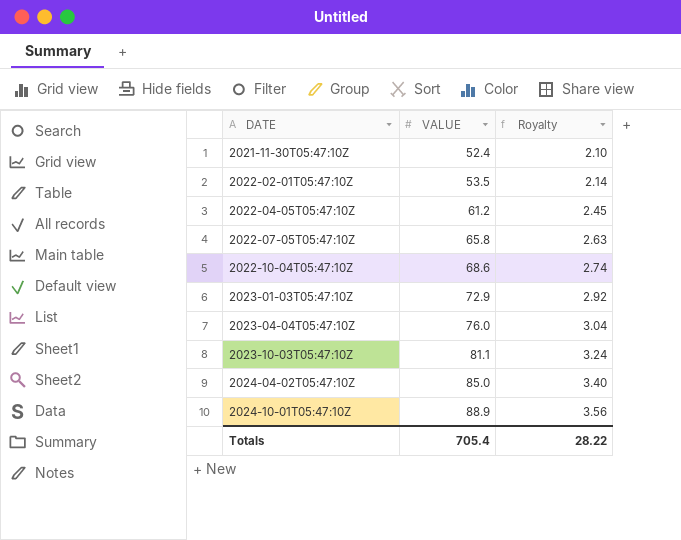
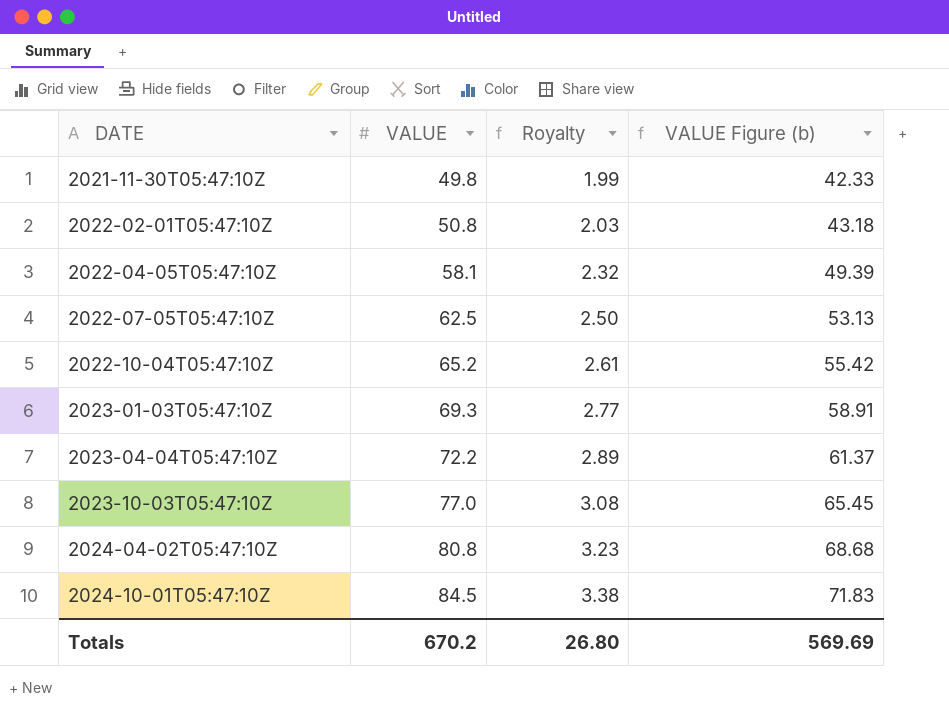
column VALUE Figure (b) | formula: none -> [VALUE] * 0.85
2021-11-30T05:47:10Z | VALUE: 52.4 -> 49.8
2021-11-30T05:47:10Z | Royalty: 2.10 -> 1.99
2022-02-01T05:47:10Z | VALUE: 53.5 -> 50.8
2022-02-01T05:47:10Z | Royalty: 2.14 -> 2.03
2022-04-05T05:47:10Z | VALUE: 61.2 -> 58.1
2022-04-05T05:47:10Z | Royalty: 2.45 -> 2.32
2022-07-05T05:47:10Z | VALUE: 65.8 -> 62.5
2022-07-05T05:47:10Z | Royalty: 2.63 -> 2.50
2022-10-04T05:47:10Z | VALUE: 68.6 -> 65.2
2022-10-04T05:47:10Z | Royalty: 2.74 -> 2.61
2023-01-03T05:47:10Z | VALUE: 72.9 -> 69.3
2023-01-03T05:47:10Z | Royalty: 2.92 -> 2.77
2023-04-04T05:47:10Z | VALUE: 76.0 -> 72.2
2023-04-04T05:47:10Z | Royalty: 3.04 -> 2.89
2023-10-03T05:47:10Z | VALUE: 81.1 -> 77.0
2023-10-03T05:47:10Z | Royalty: 3.24 -> 3.08
2024-04-02T05:47:10Z | VALUE: 85.0 -> 80.8
2024-04-02T05:47:10Z | Royalty: 3.40 -> 3.23
2024-10-01T05:47:10Z | VALUE: 88.9 -> 84.5
2024-10-01T05:47:10Z | Royalty: 3.56 -> 3.38
Totals | VALUE: 705.4 -> 670.2
Totals | Royalty: 28.22 -> 26.80

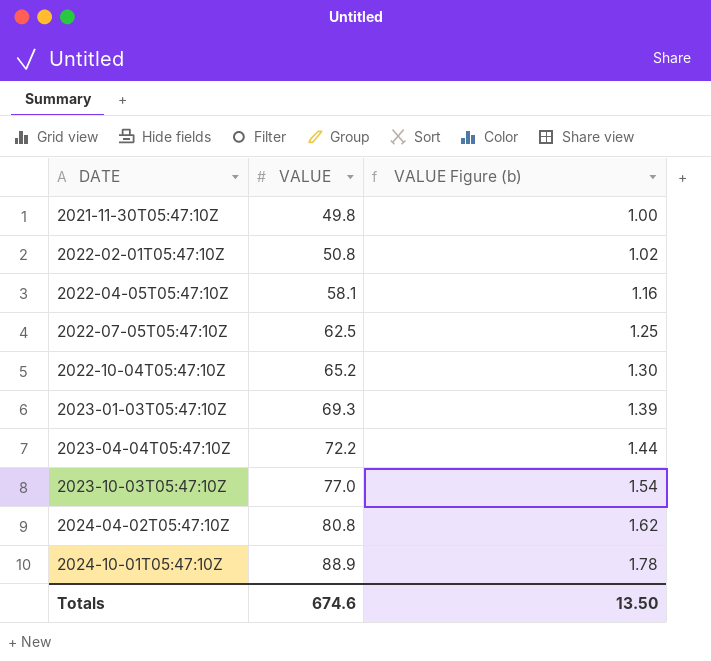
column Royalty | formula: [VALUE] * 0.04 -> none
column VALUE Figure (b) | formula: [VALUE] * 0.85 -> [VALUE] * 0.02
2024-10-01T05:47:10Z | VALUE: 84.5 -> 88.9
Totals | VALUE: 670.2 -> 674.6
Totals | VALUE Figure (b): 569.69 -> 13.50

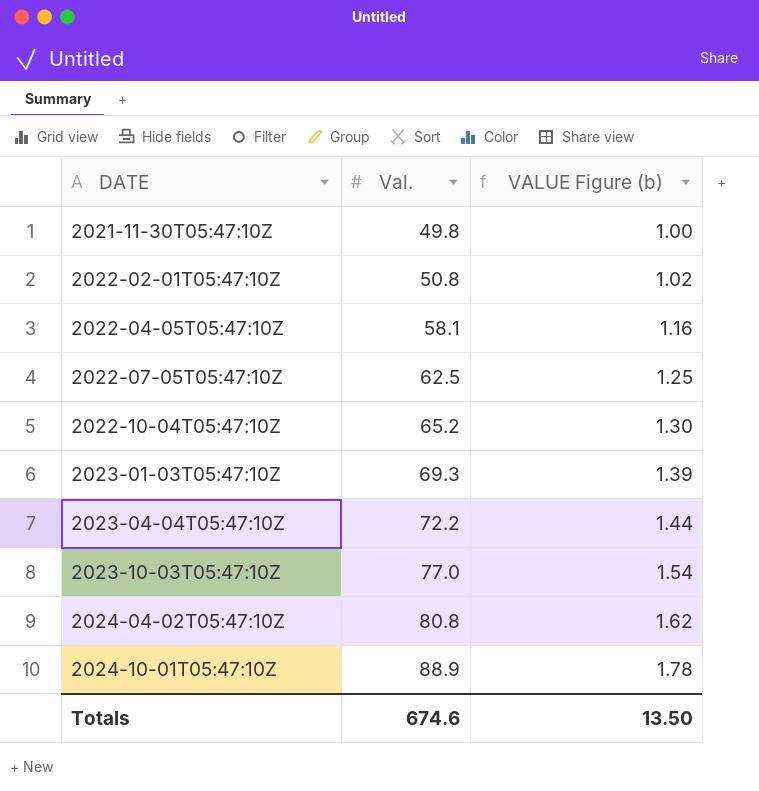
column name: VALUE -> Val.

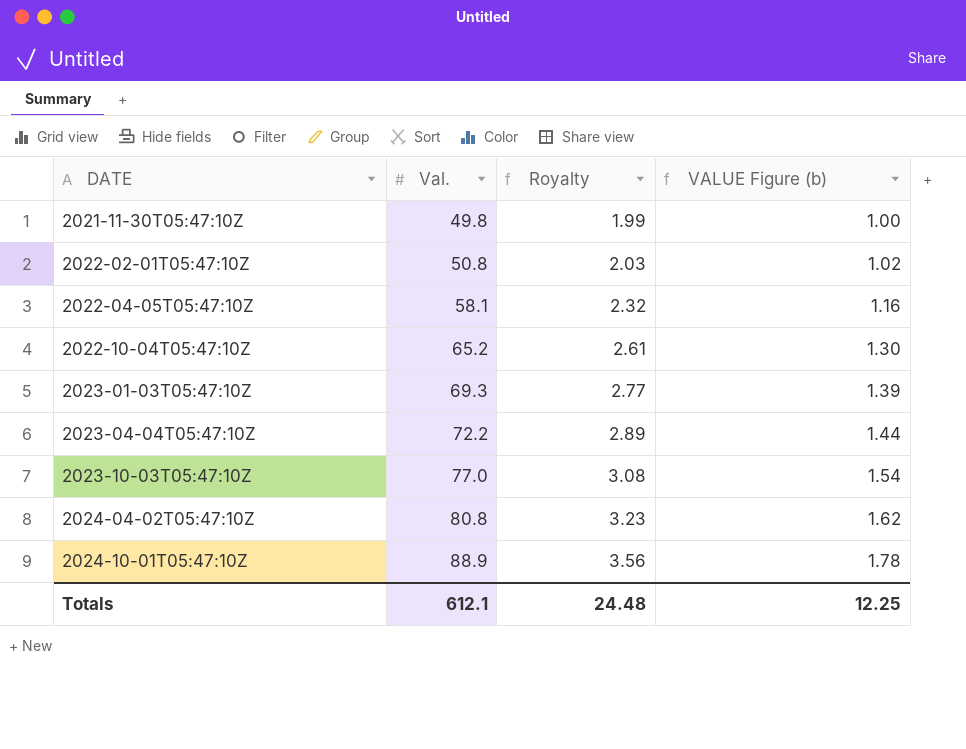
column Royalty | formula: none -> [Val.] * 0.04
row 2022-07-05T05:47:10Z: 62.5 | 1.25 -> none
Totals | Val.: 674.6 -> 612.1
Totals | VALUE Figure (b): 13.50 -> 12.25

